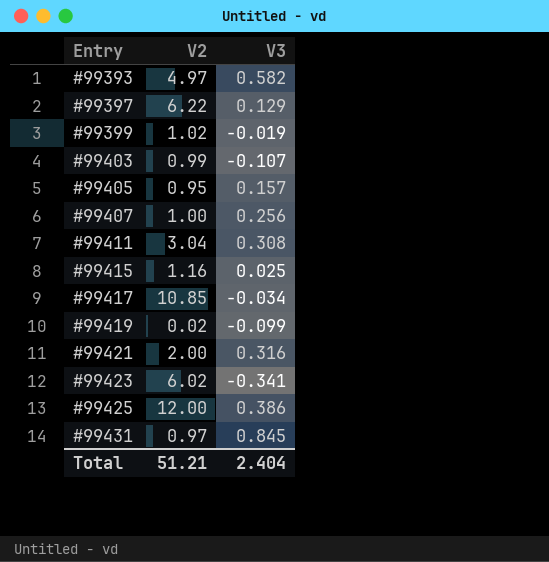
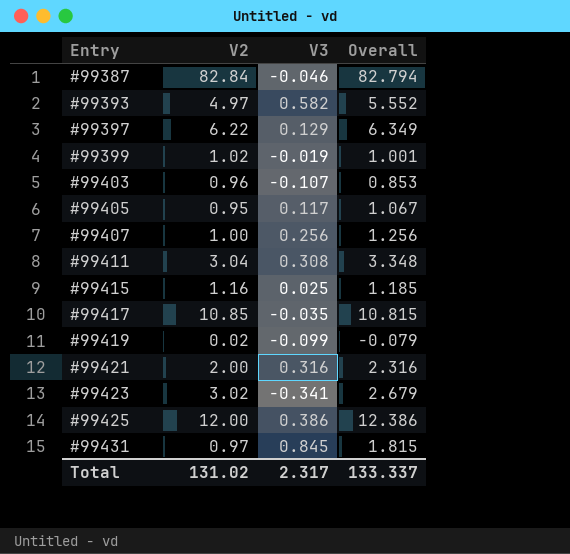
column Overall | formula: none -> [V2] + [V3]
row #99387: none -> 82.84 | -0.046 | 82.794
#99403 | V2: 0.99 -> 0.96
#99405 | V3: 0.157 -> 0.117
#99417 | V3: -0.034 -> -0.035
#99423 | V2: 6.02 -> 3.02
Total | V2: 51.21 -> 131.02
Total | V3: 2.404 -> 2.317

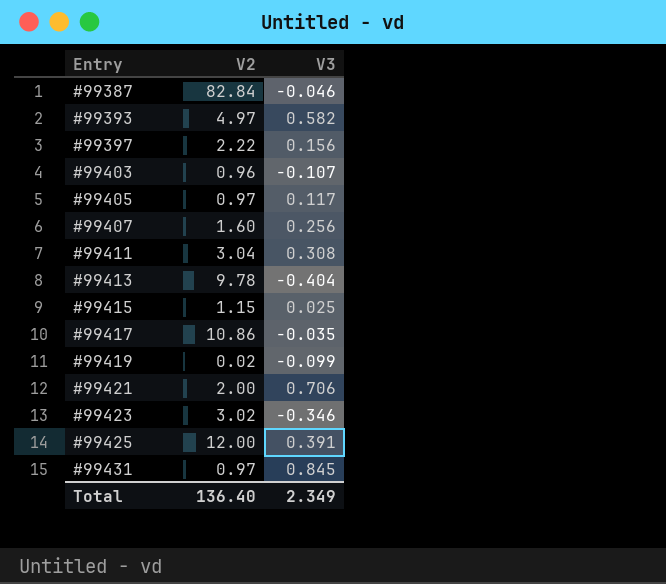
column Overall | formula: [V2] + [V3] -> none
row #99399: 1.02 | -0.019 | 1.001 -> none
#99397 | V2: 6.22 -> 2.22
#99397 | V3: 0.129 -> 0.156
#99405 | V2: 0.95 -> 0.97
#99407 | V2: 1.00 -> 1.60
row #99413: none -> 9.78 | -0.404
#99415 | V2: 1.16 -> 1.15
#99417 | V2: 10.85 -> 10.86
#99421 | V3: 0.316 -> 0.706
#99423 | V3: -0.341 -> -0.346
#99425 | V3: 0.386 -> 0.391
Total | V2: 131.02 -> 136.40
Total | V3: 2.317 -> 2.349

